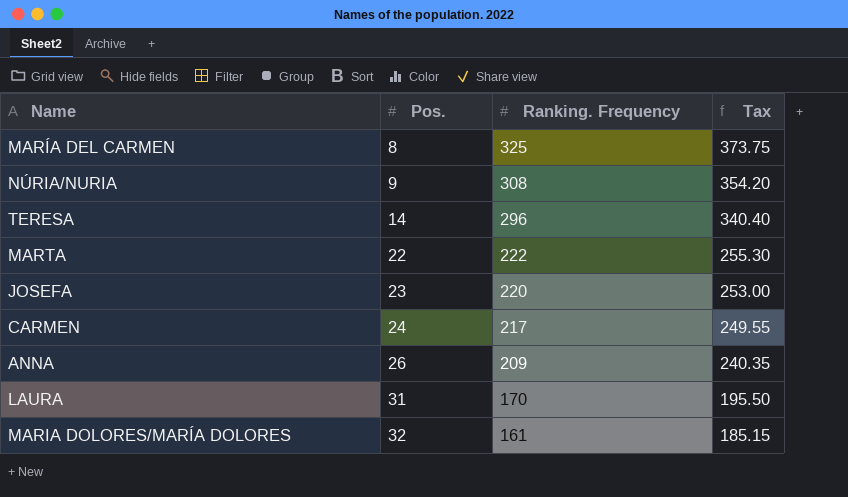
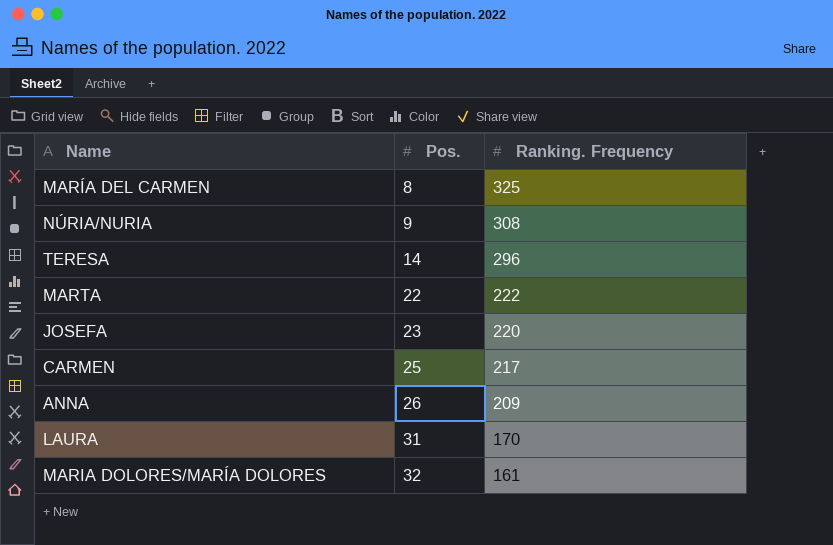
column Tax | formula: [Ranking. Frequency] * 1.15 -> none
CARMEN | Pos.: 24 -> 25

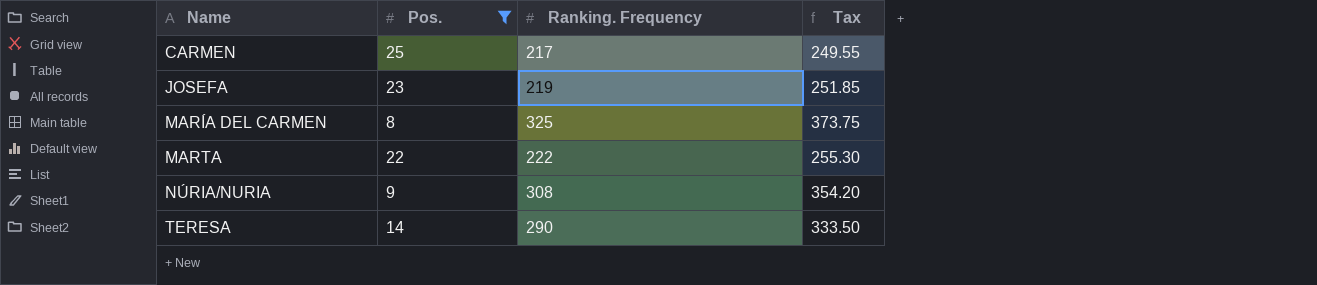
filter: none -> Pos. <= 25
row order: Pos. ascending -> Name ascending
column Tax | formula: none -> [Ranking. Frequency] * 1.15
JOSEFA | Ranking. Frequency: 220 -> 219
TERESA | Ranking. Frequency: 296 -> 290

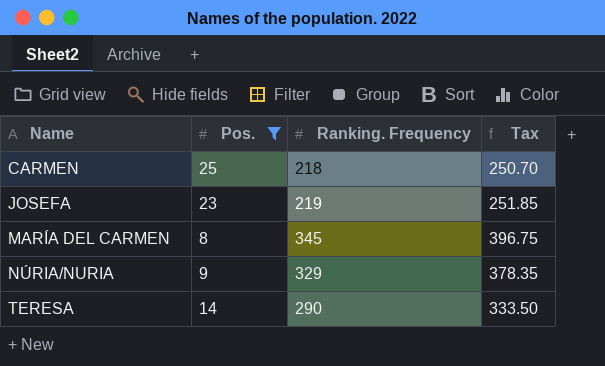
row MARTA: 22 | 222 | 255.30 -> none
CARMEN | Ranking. Frequency: 217 -> 218
CARMEN | Tax: 249.55 -> 250.70
MARÍA DEL CARMEN | Ranking. Frequency: 325 -> 345
MARÍA DEL CARMEN | Tax: 373.75 -> 396.75
NÚRIA/NURIA | Ranking. Frequency: 308 -> 329
NÚRIA/NURIA | Tax: 354.20 -> 378.35

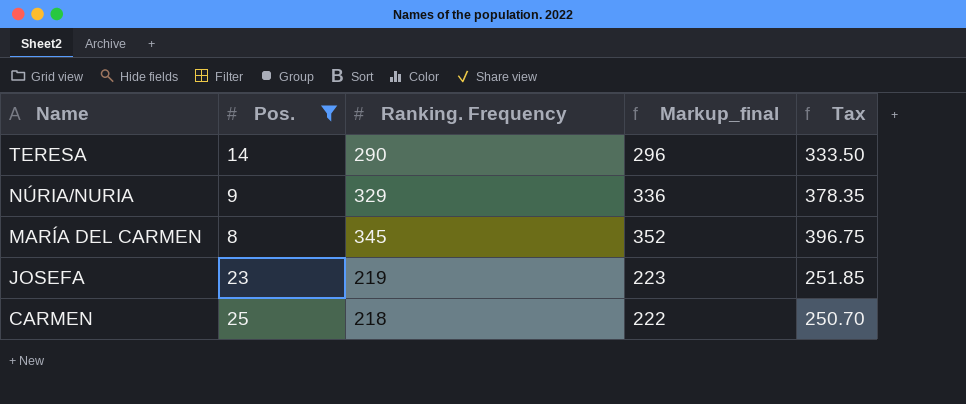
row order: Name ascending -> Name descending
column Markup_final | formula: none -> [Ranking. Frequency] * 1.02

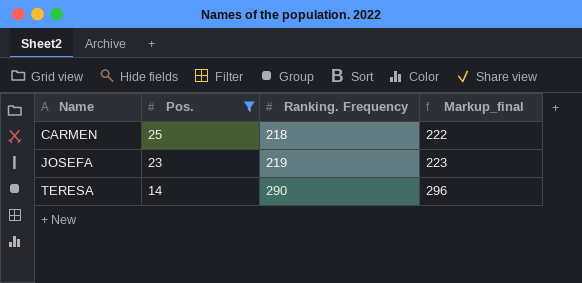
row order: Name descending -> Name ascending
column Tax | formula: [Ranking. Frequency] * 1.15 -> none
row NÚRIA/NURIA: 9 | 329 | 336 | 378.35 -> none
row MARÍA DEL CARMEN: 8 | 345 | 352 | 396.75 -> none

